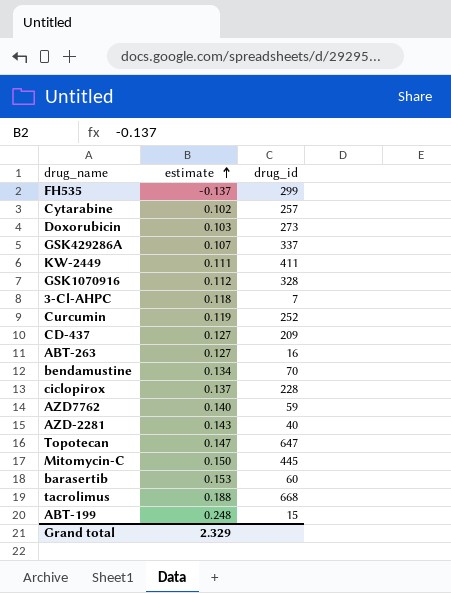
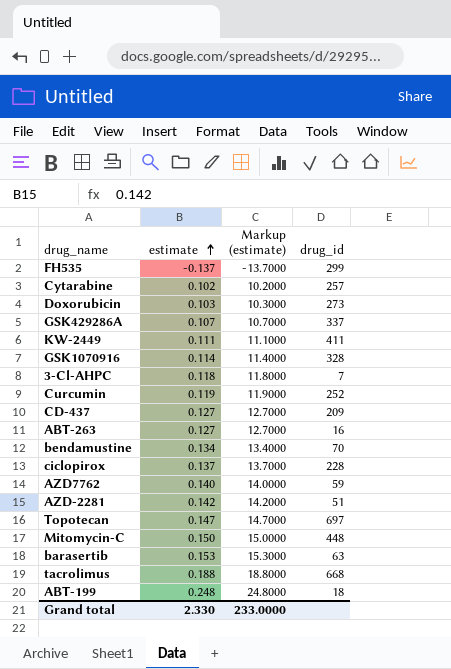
column Markup (estimate) | formula: none -> [estimate] * 100
GSK1070916 | estimate: 0.112 -> 0.114
AZD-2281 | estimate: 0.143 -> 0.142
AZD-2281 | drug_id: 40 -> 51
Topotecan | drug_id: 647 -> 697
Mitomycin-C | drug_id: 445 -> 448
barasertib | drug_id: 60 -> 63
ABT-199 | drug_id: 15 -> 18
Grand total | estimate: 2.329 -> 2.330

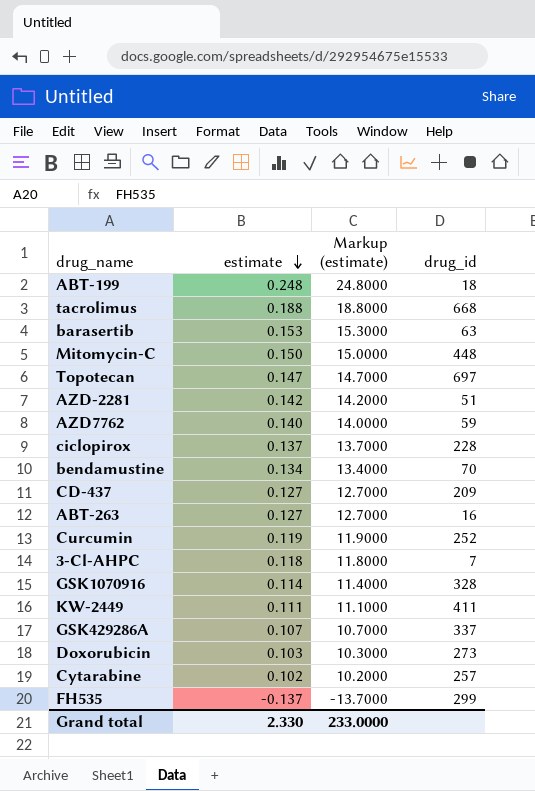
row order: estimate ascending -> estimate descending

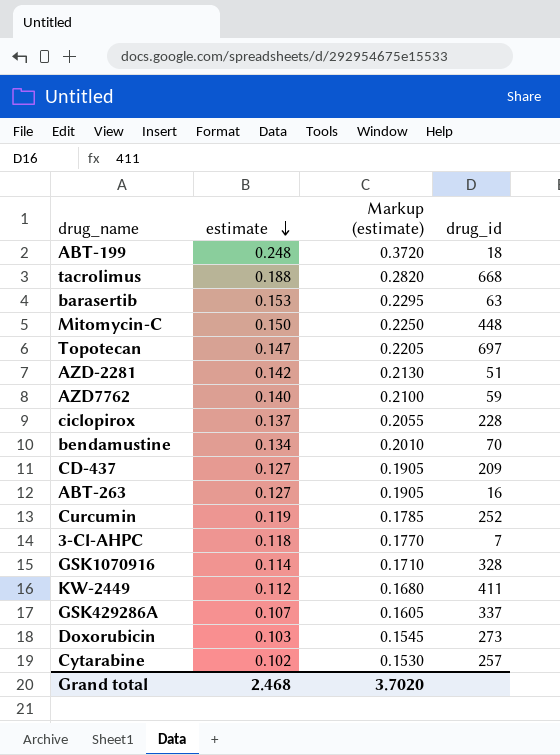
column Markup (estimate) | formula: [estimate] * 100 -> [estimate] * 1.5
row FH535: -0.137 | -13.7000 | 299 -> none
KW-2449 | estimate: 0.111 -> 0.112
Grand total | estimate: 2.330 -> 2.468
Grand total | Markup (estimate): 233.0000 -> 3.7020

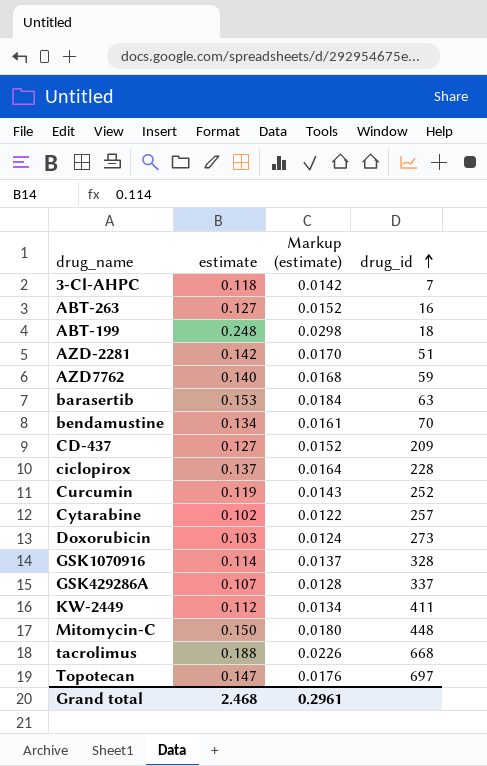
row order: estimate descending -> drug_id ascending
column Markup (estimate) | formula: [estimate] * 1.5 -> [estimate] * 0.12
Grand total | Markup (estimate): 3.7020 -> 0.2961

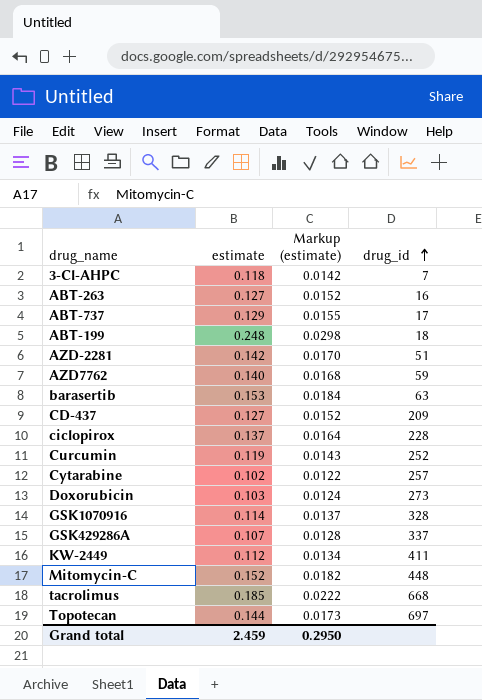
row bendamustine: 0.134 | 0.0161 | 70 -> none
row ABT-737: none -> 0.129 | 0.0155 | 17
Mitomycin-C | estimate: 0.150 -> 0.152
Mitomycin-C | Markup (estimate): 0.0180 -> 0.0182
tacrolimus | estimate: 0.188 -> 0.185
tacrolimus | Markup (estimate): 0.0226 -> 0.0222
Topotecan | estimate: 0.147 -> 0.144
Topotecan | Markup (estimate): 0.0176 -> 0.0173
Grand total | estimate: 2.468 -> 2.459
Grand total | Markup (estimate): 0.2961 -> 0.2950

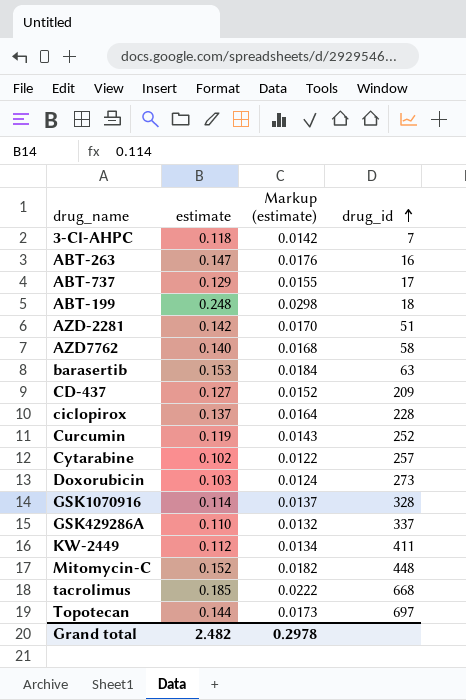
ABT-263 | estimate: 0.127 -> 0.147
ABT-263 | Markup (estimate): 0.0152 -> 0.0176
AZD7762 | drug_id: 59 -> 58
GSK429286A | estimate: 0.107 -> 0.110
GSK429286A | Markup (estimate): 0.0128 -> 0.0132
Grand total | estimate: 2.459 -> 2.482
Grand total | Markup (estimate): 0.2950 -> 0.2978

